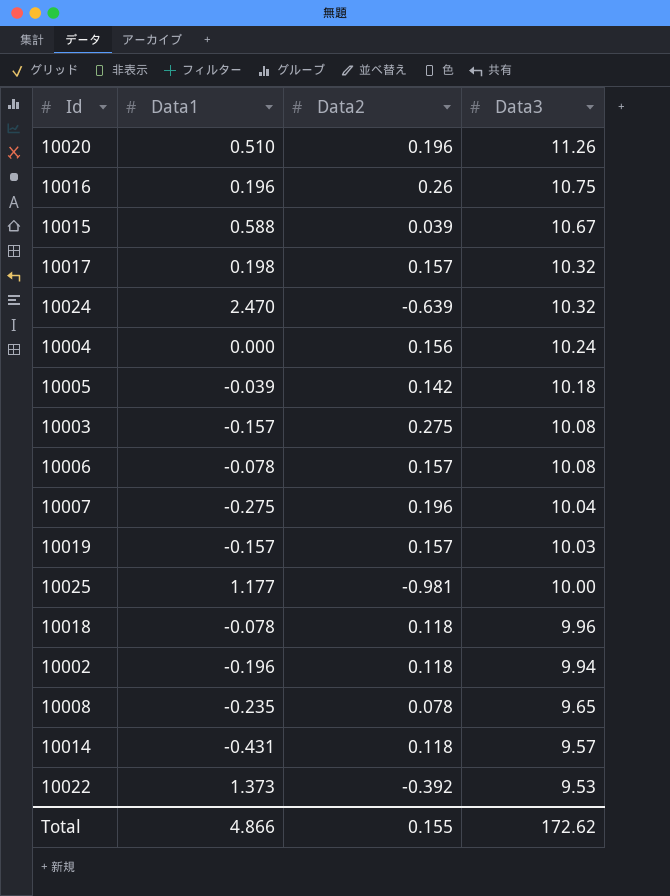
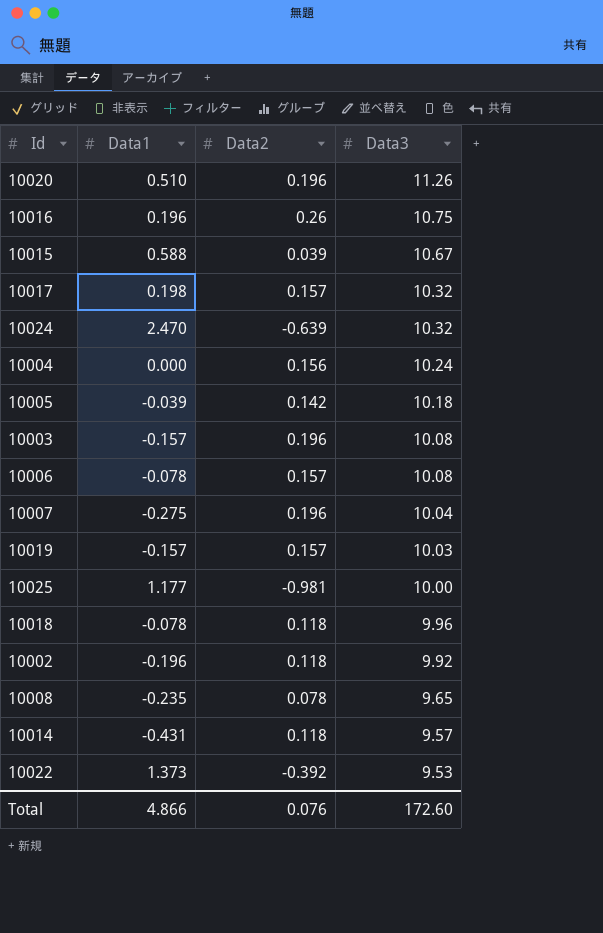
10003 | Data2: 0.275 -> 0.196
10002 | Data3: 9.94 -> 9.92
Total | Data2: 0.155 -> 0.076
Total | Data3: 172.62 -> 172.60

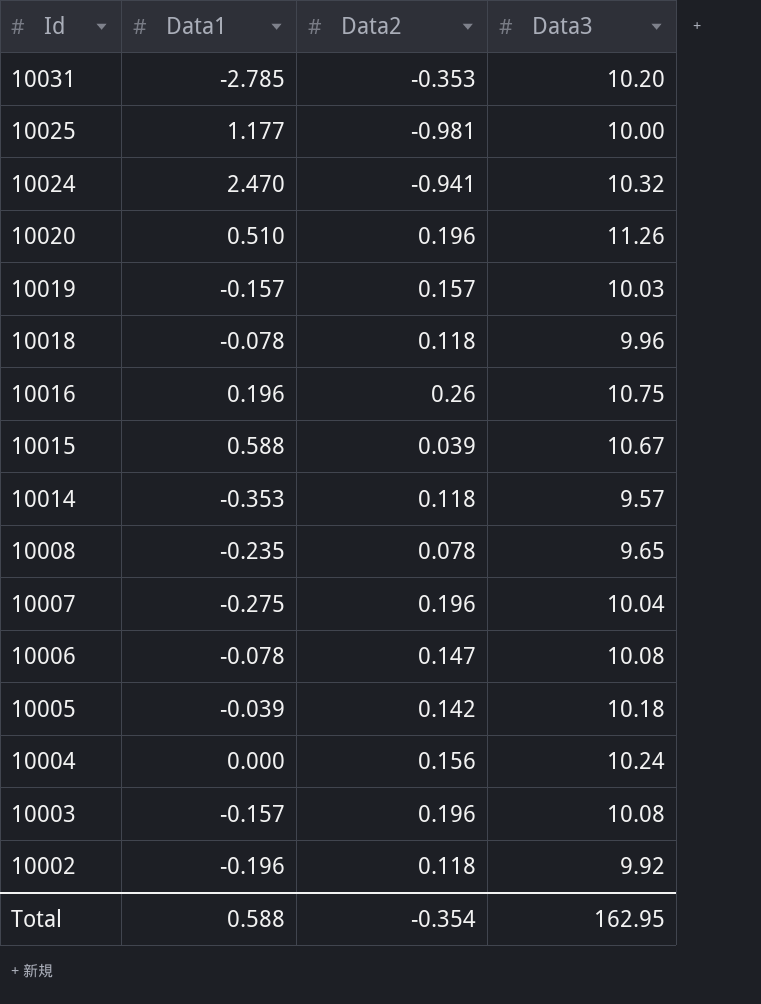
row order: Data3 descending -> Id descending
row 10017: 0.198 | 0.157 | 10.32 -> none
row 10022: 1.373 | -0.392 | 9.53 -> none
row 10031: none -> -2.785 | -0.353 | 10.20
10024 | Data2: -0.639 -> -0.941
10014 | Data1: -0.431 -> -0.353
10006 | Data2: 0.157 -> 0.147
Total | Data1: 4.866 -> 0.588
Total | Data2: 0.076 -> -0.354
Total | Data3: 172.60 -> 162.95

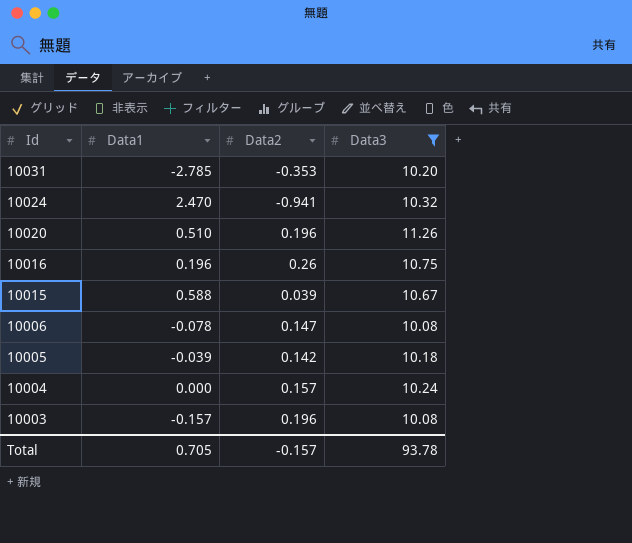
filter: none -> Data3 >= 10.08
10004 | Data2: 0.156 -> 0.157
Total | Data1: 0.588 -> 0.705
Total | Data2: -0.354 -> -0.157
Total | Data3: 162.95 -> 93.78

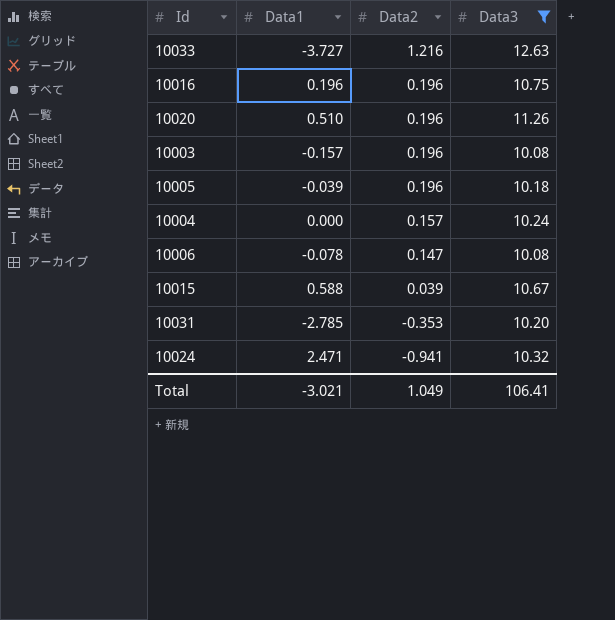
row order: Id descending -> Data2 descending
row 10033: none -> -3.727 | 1.216 | 12.63
10016 | Data2: 0.26 -> 0.196
10005 | Data2: 0.142 -> 0.196
10024 | Data1: 2.470 -> 2.471
Total | Data1: 0.705 -> -3.021
Total | Data2: -0.157 -> 1.049
Total | Data3: 93.78 -> 106.41

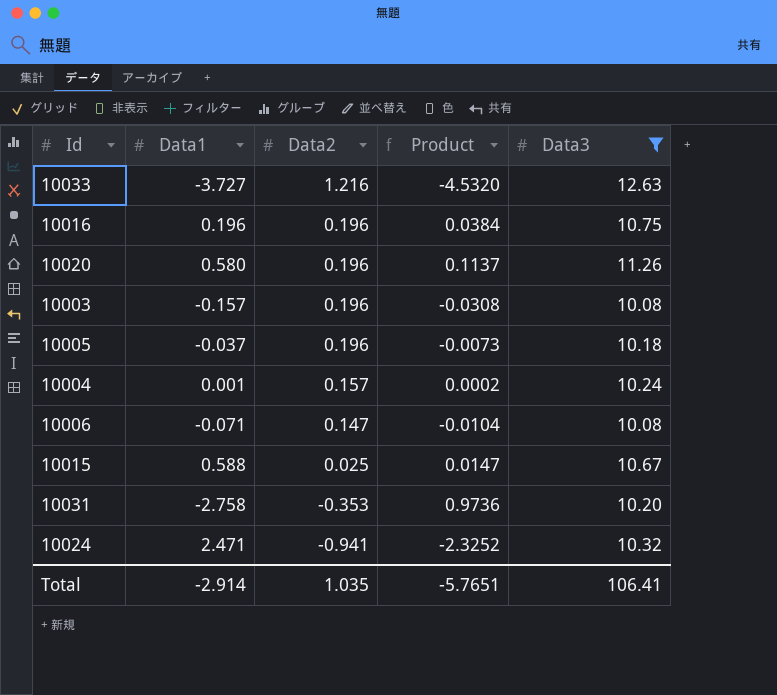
column Product | formula: none -> [Data1] * [Data2]
10020 | Data1: 0.510 -> 0.580
10005 | Data1: -0.039 -> -0.037
10004 | Data1: 0.000 -> 0.001
10006 | Data1: -0.078 -> -0.071
10015 | Data2: 0.039 -> 0.025
10031 | Data1: -2.785 -> -2.758
Total | Data1: -3.021 -> -2.914
Total | Data2: 1.049 -> 1.035

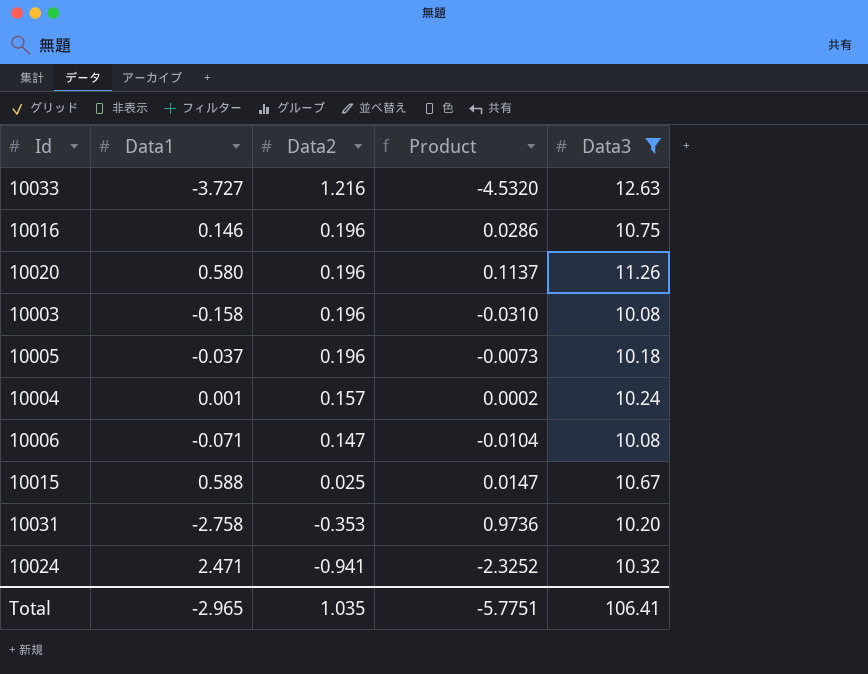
10016 | Data1: 0.196 -> 0.146
10016 | Product: 0.0384 -> 0.0286
10003 | Data1: -0.157 -> -0.158
10003 | Product: -0.0308 -> -0.0310
Total | Data1: -2.914 -> -2.965
Total | Product: -5.7651 -> -5.7751

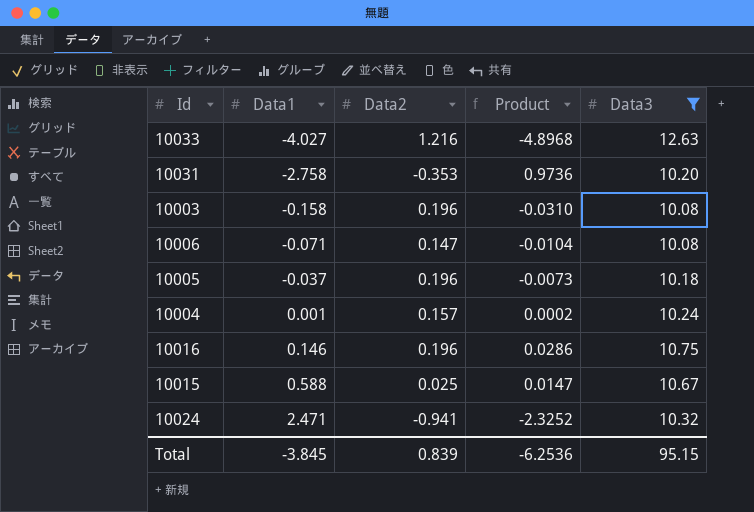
row order: Data2 descending -> Data1 ascending
row 10020: 0.580 | 0.196 | 0.1137 | 11.26 -> none
10033 | Data1: -3.727 -> -4.027
10033 | Product: -4.5320 -> -4.8968
Total | Data1: -2.965 -> -3.845
Total | Data2: 1.035 -> 0.839
Total | Product: -5.7751 -> -6.2536
Total | Data3: 106.41 -> 95.15

